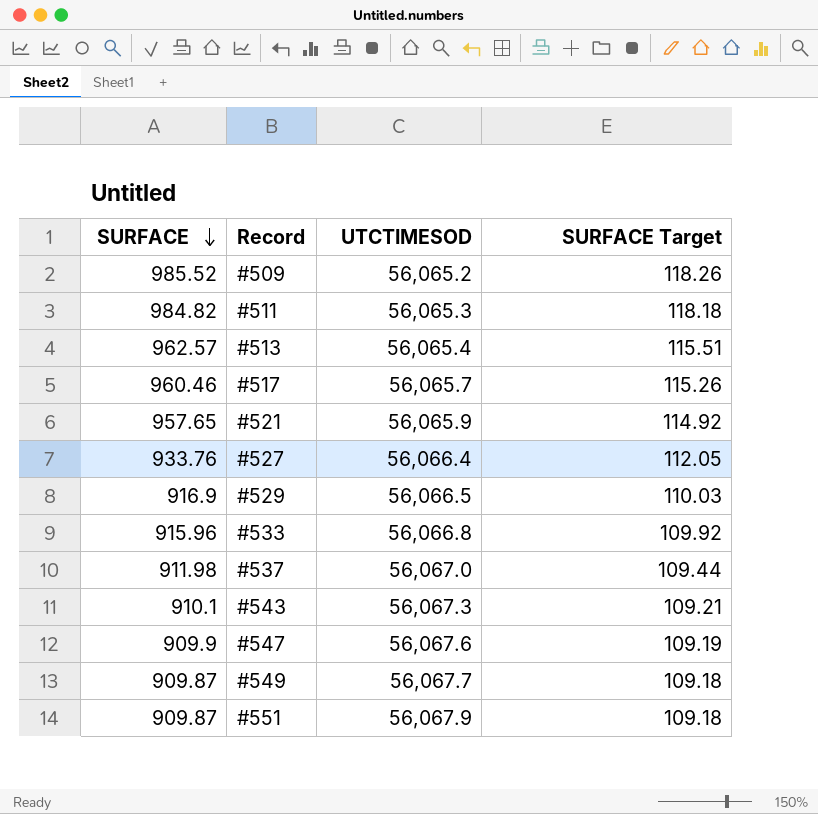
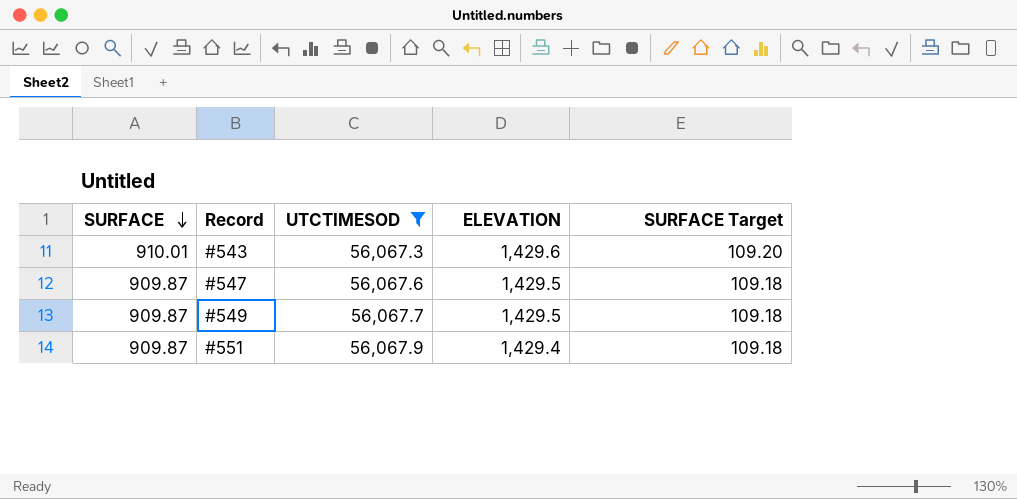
filter: none -> UTCTIMESOD >= 56,067.3
column ELEVATION | position: none -> 4
#543 | SURFACE: 910.1 -> 910.01
#543 | SURFACE Target: 109.21 -> 109.20
#547 | SURFACE: 909.9 -> 909.87
#547 | SURFACE Target: 109.19 -> 109.18

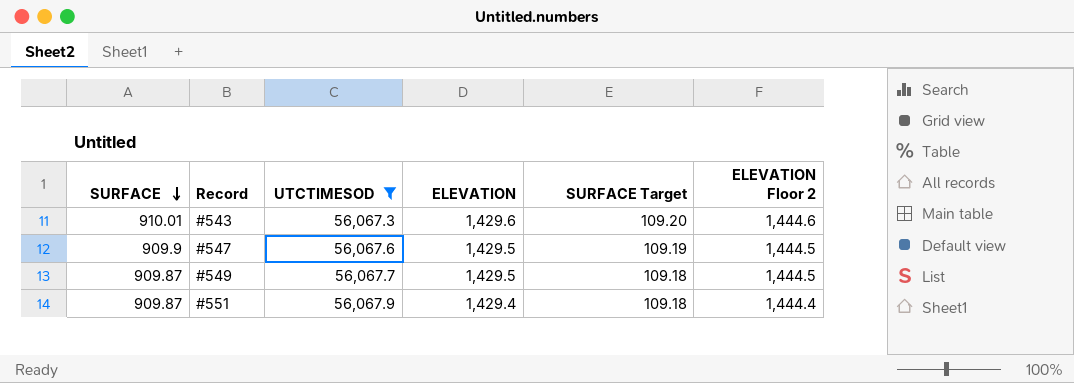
column ELEVATION Floor 2 | formula: none -> [ELEVATION] + 15
#547 | SURFACE: 909.87 -> 909.9
#547 | SURFACE Target: 109.18 -> 109.19

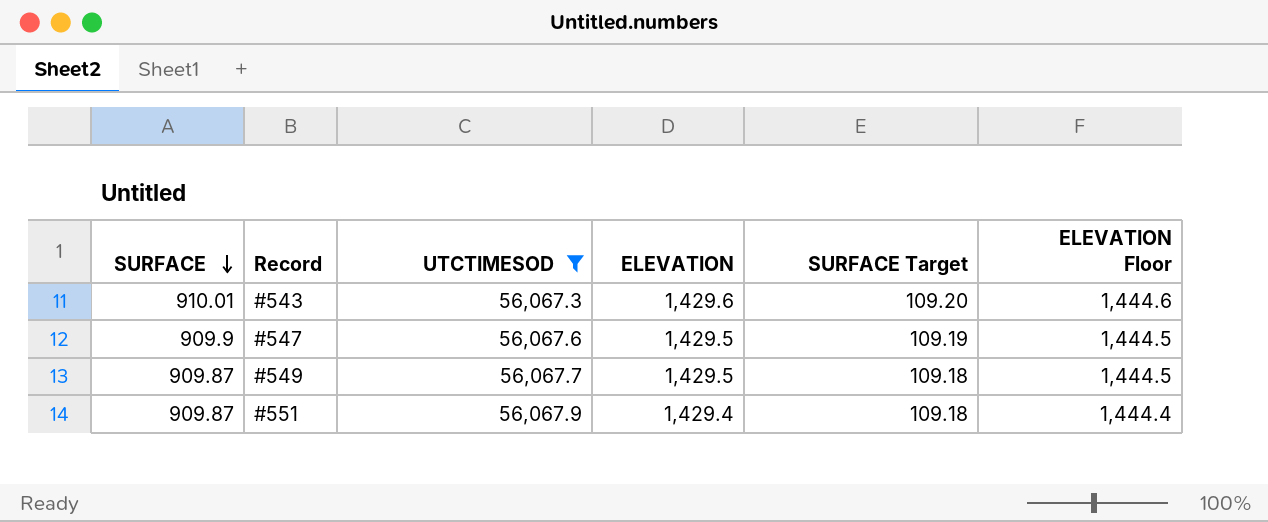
column name: ELEVATION Floor 2 -> ELEVATION Floor

